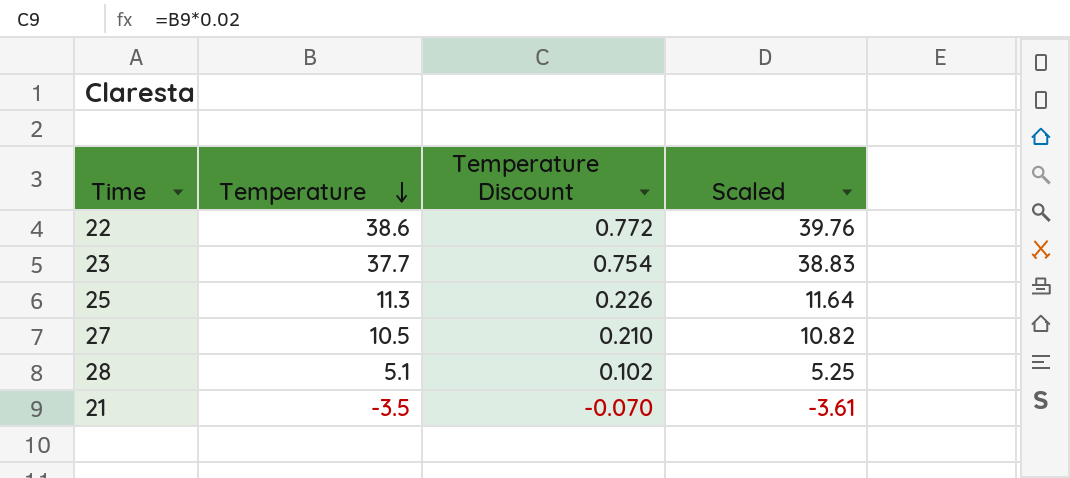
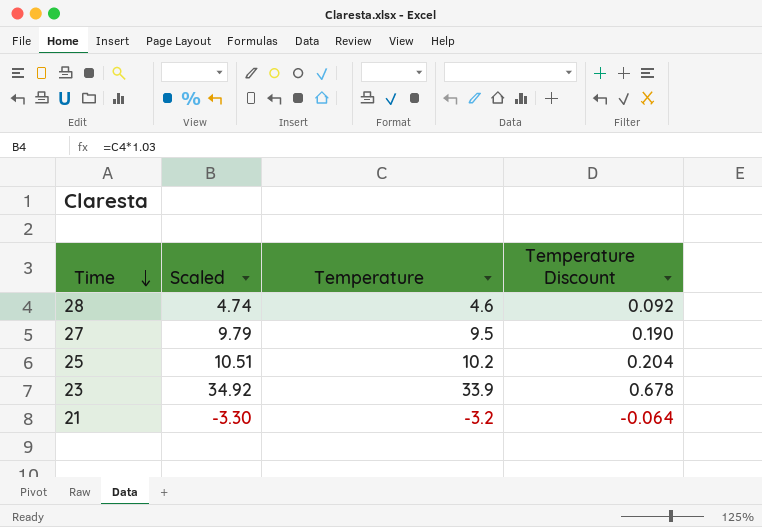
row order: Temperature descending -> Time descending
column Scaled | position: 4 -> 2
row 22: 38.6 | 0.772 | 39.76 -> none
28 | Scaled: 5.25 -> 4.74
28 | Temperature: 5.1 -> 4.6
28 | Temperature Discount: 0.102 -> 0.092
27 | Scaled: 10.82 -> 9.79
27 | Temperature: 10.5 -> 9.5
27 | Temperature Discount: 0.210 -> 0.190
25 | Scaled: 11.64 -> 10.51
25 | Temperature: 11.3 -> 10.2
25 | Temperature Discount: 0.226 -> 0.204
23 | Scaled: 38.83 -> 34.92
23 | Temperature: 37.7 -> 33.9
23 | Temperature Discount: 0.754 -> 0.678
21 | Scaled: -3.61 -> -3.30
21 | Temperature: -3.5 -> -3.2
21 | Temperature Discount: -0.070 -> -0.064

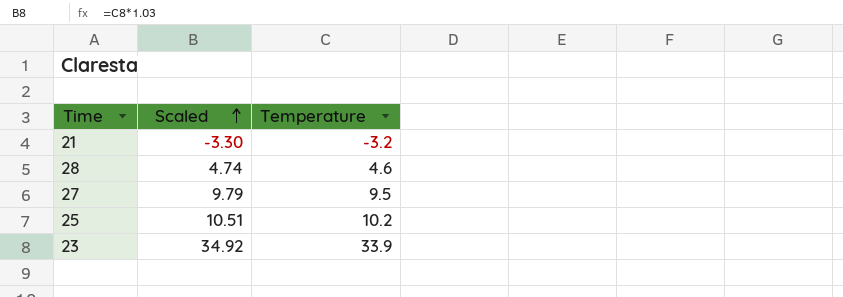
row order: Time descending -> Scaled ascending
column Temperature Discount | formula: [Temperature] * 0.02 -> none

